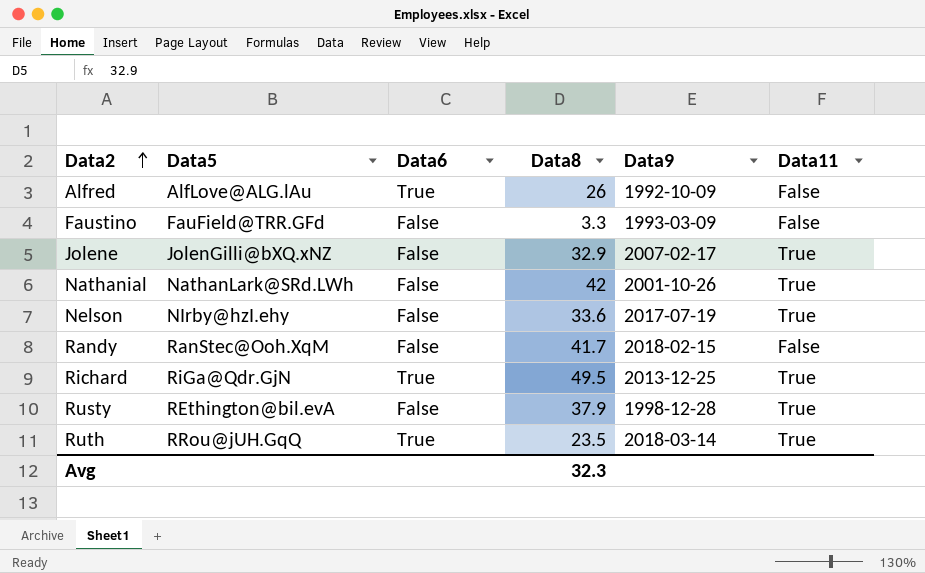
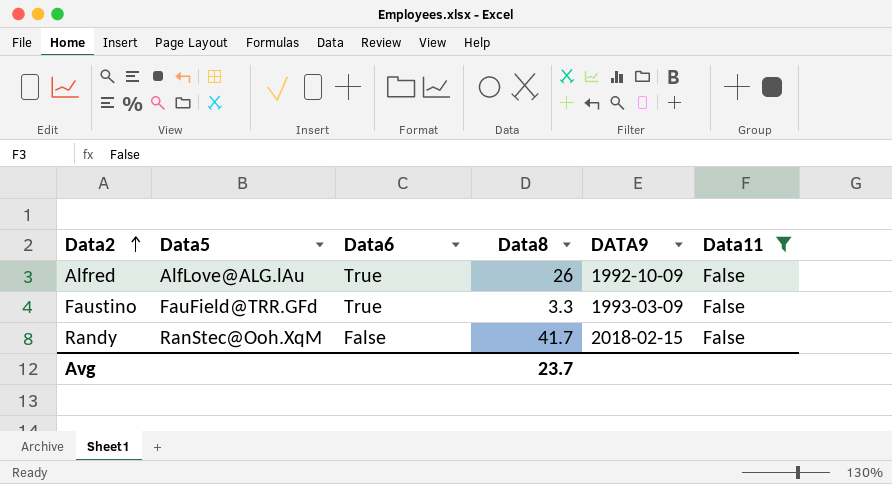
filter: none -> Data11 = False
column name: Data9 -> DATA9
Faustino | Data6: False -> True
Avg | Data8: 32.3 -> 23.7

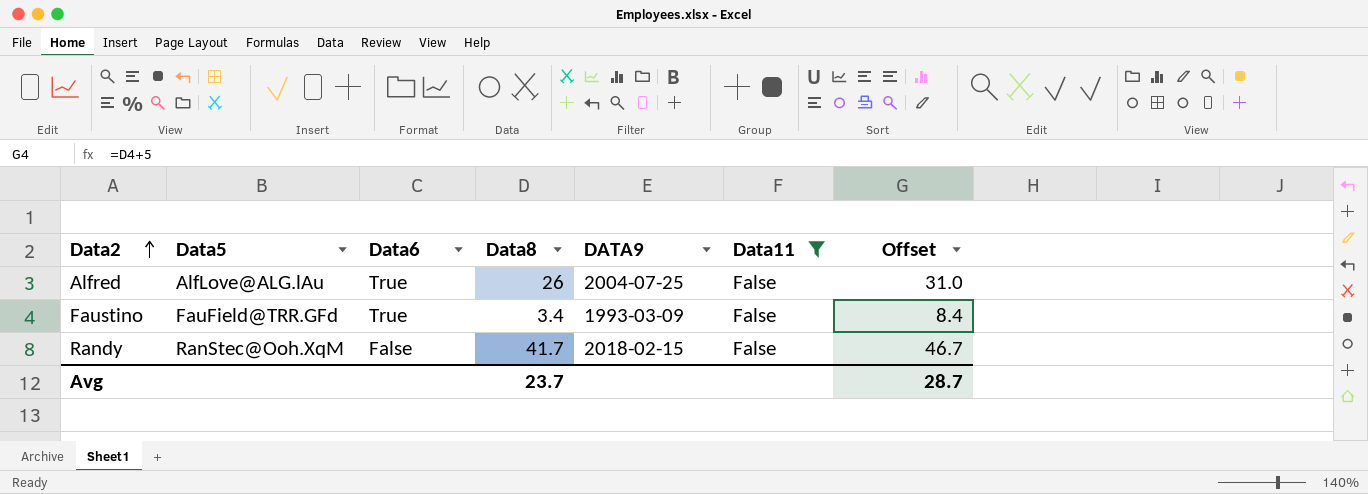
column Offset | formula: none -> [Data8] + 5
Alfred | DATA9: 1992-10-09 -> 2004-07-25
Faustino | Data8: 3.3 -> 3.4

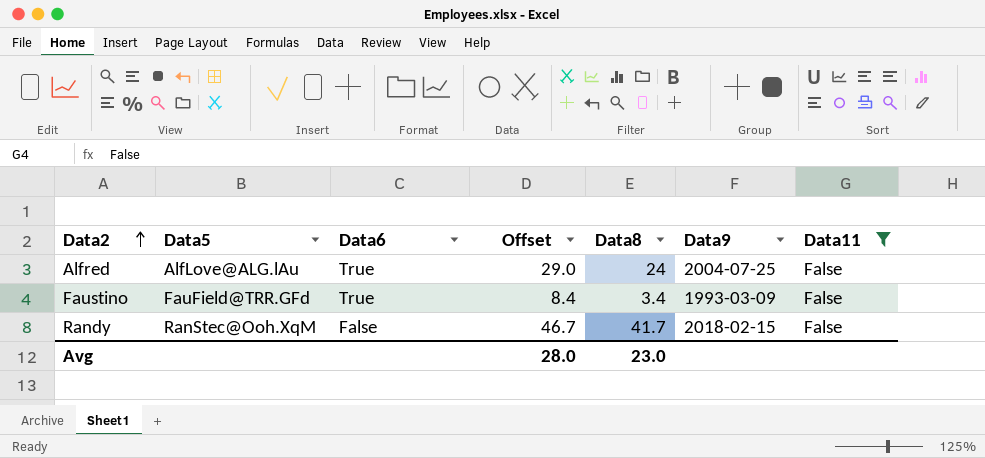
column Offset | position: 7 -> 4
column name: DATA9 -> Data9
Alfred | Offset: 31.0 -> 29.0
Alfred | Data8: 26 -> 24
Avg | Offset: 28.7 -> 28.0
Avg | Data8: 23.7 -> 23.0

